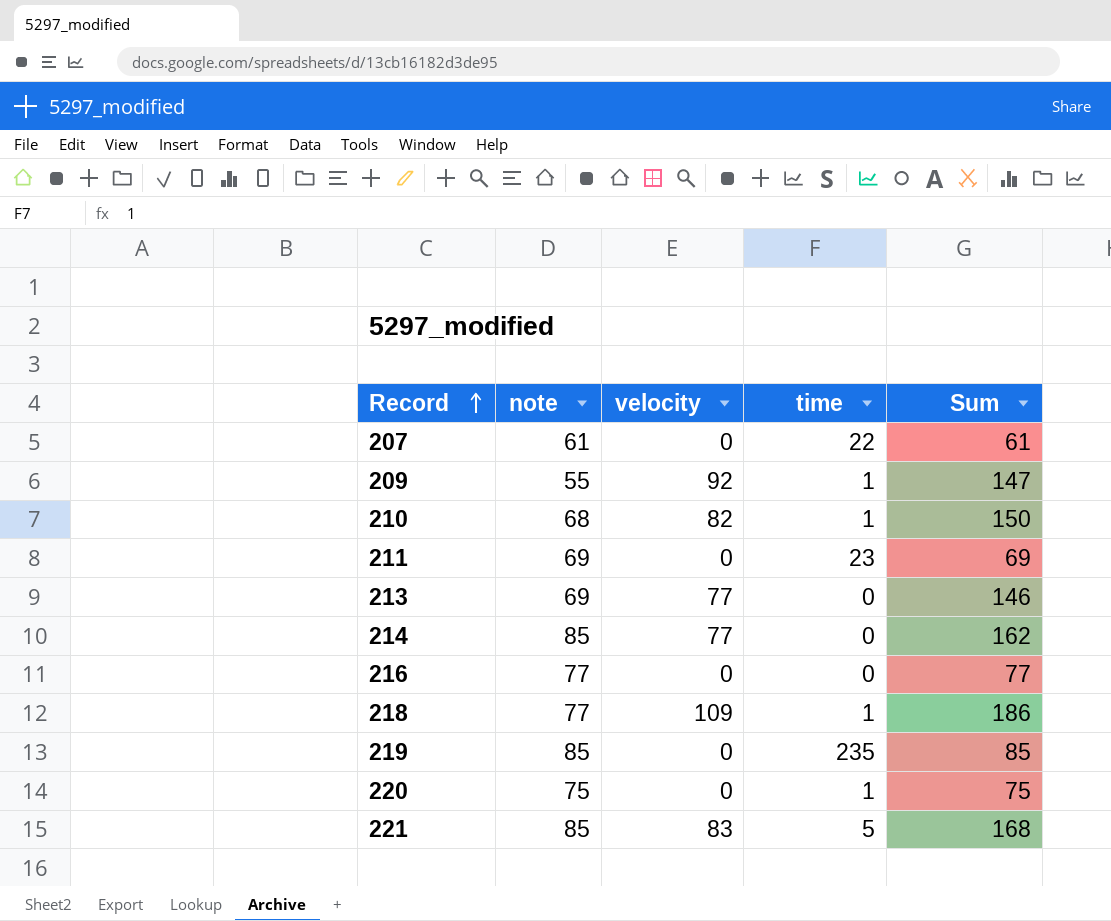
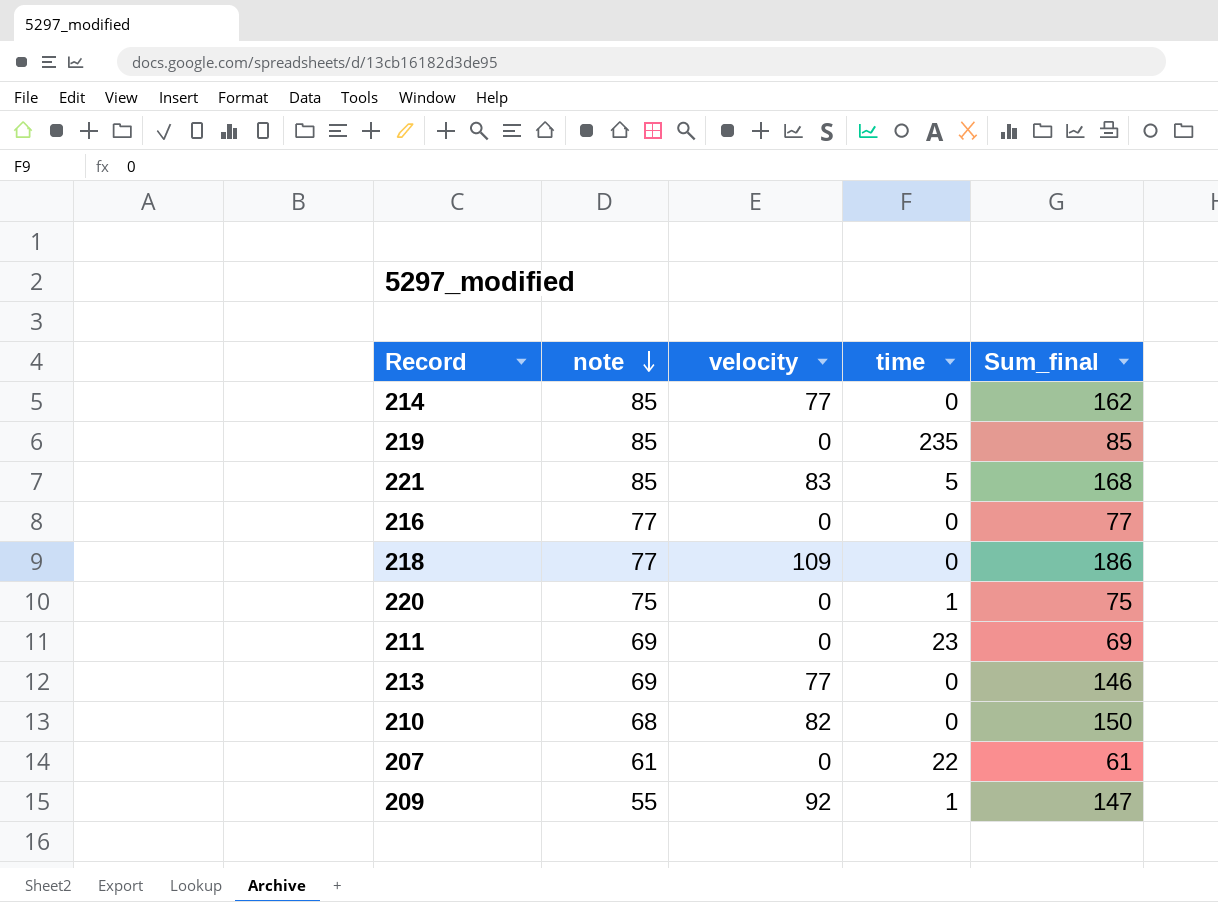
row order: Record ascending -> note descending
column name: Sum -> Sum_final
218 | time: 1 -> 0
210 | time: 1 -> 0

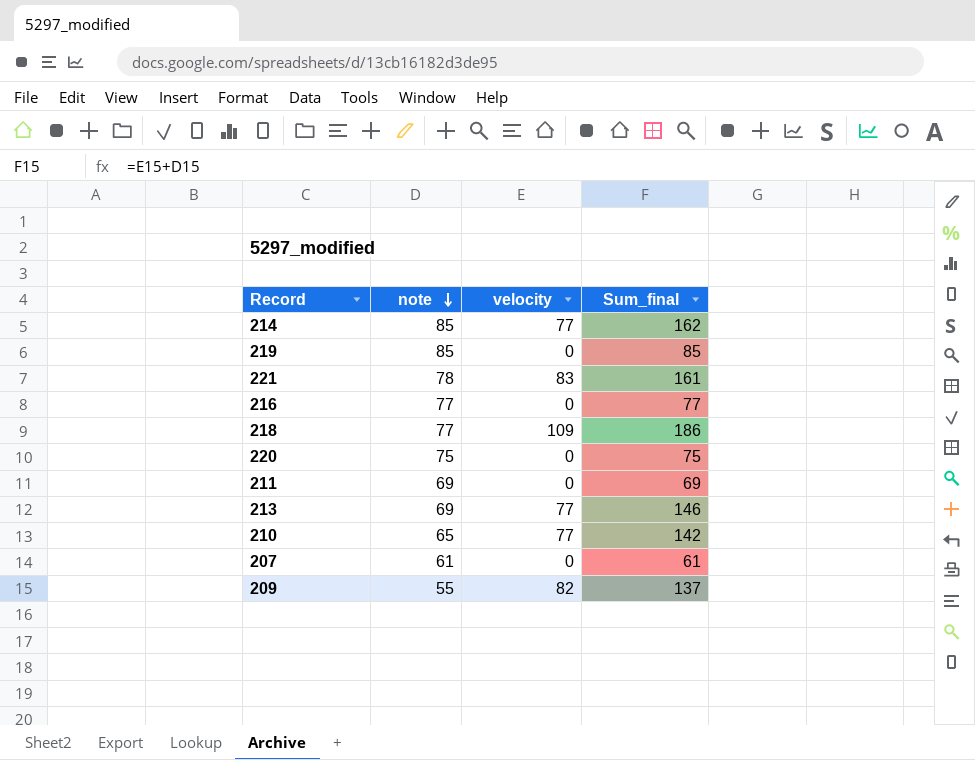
column time | position: 4 -> none
221 | note: 85 -> 78
221 | Sum_final: 168 -> 161
210 | note: 68 -> 65
210 | velocity: 82 -> 77
210 | Sum_final: 150 -> 142
209 | velocity: 92 -> 82
209 | Sum_final: 147 -> 137

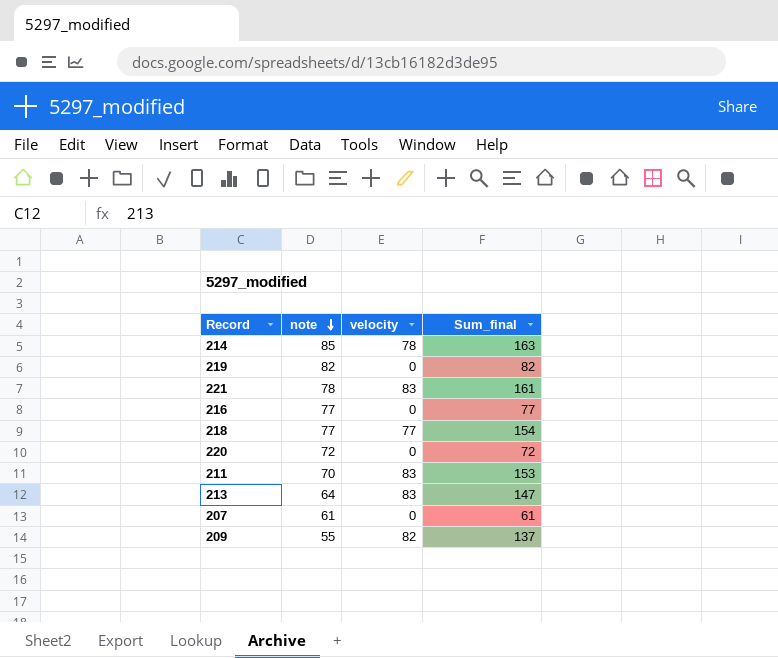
row 210: 65 | 77 | 142 -> none
214 | velocity: 77 -> 78
214 | Sum_final: 162 -> 163
219 | note: 85 -> 82
219 | Sum_final: 85 -> 82
218 | velocity: 109 -> 77
218 | Sum_final: 186 -> 154
220 | note: 75 -> 72
220 | Sum_final: 75 -> 72
211 | note: 69 -> 70
211 | velocity: 0 -> 83
211 | Sum_final: 69 -> 153
213 | note: 69 -> 64
213 | velocity: 77 -> 83
213 | Sum_final: 146 -> 147

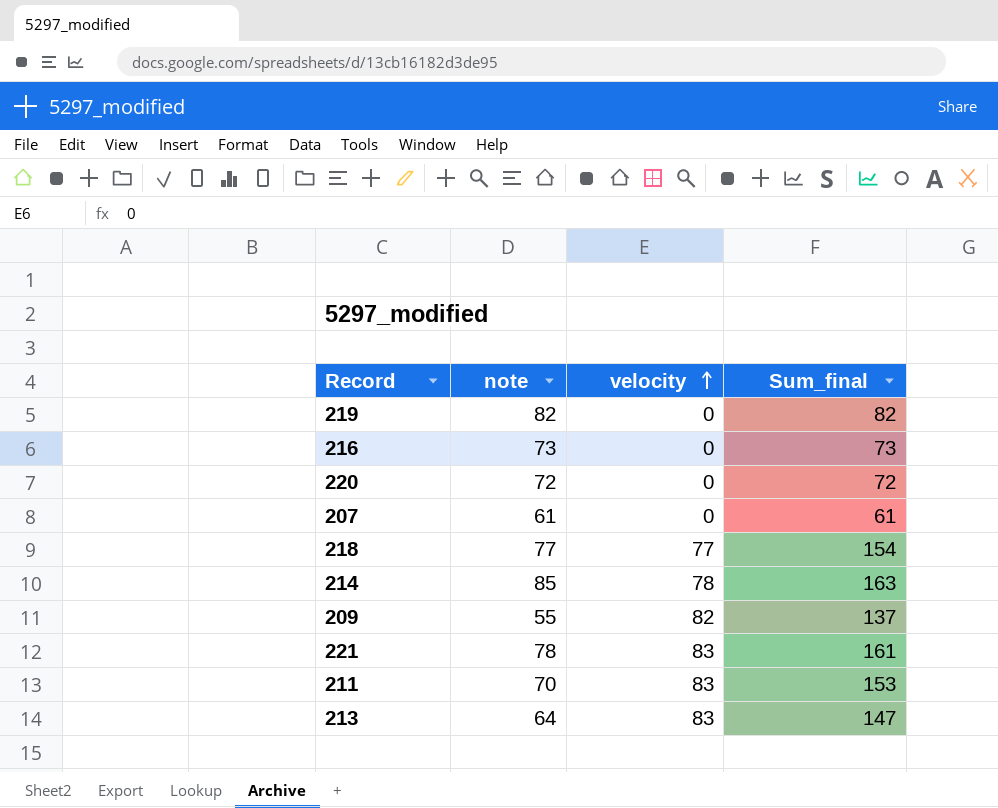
row order: note descending -> velocity ascending
216 | note: 77 -> 73
216 | Sum_final: 77 -> 73

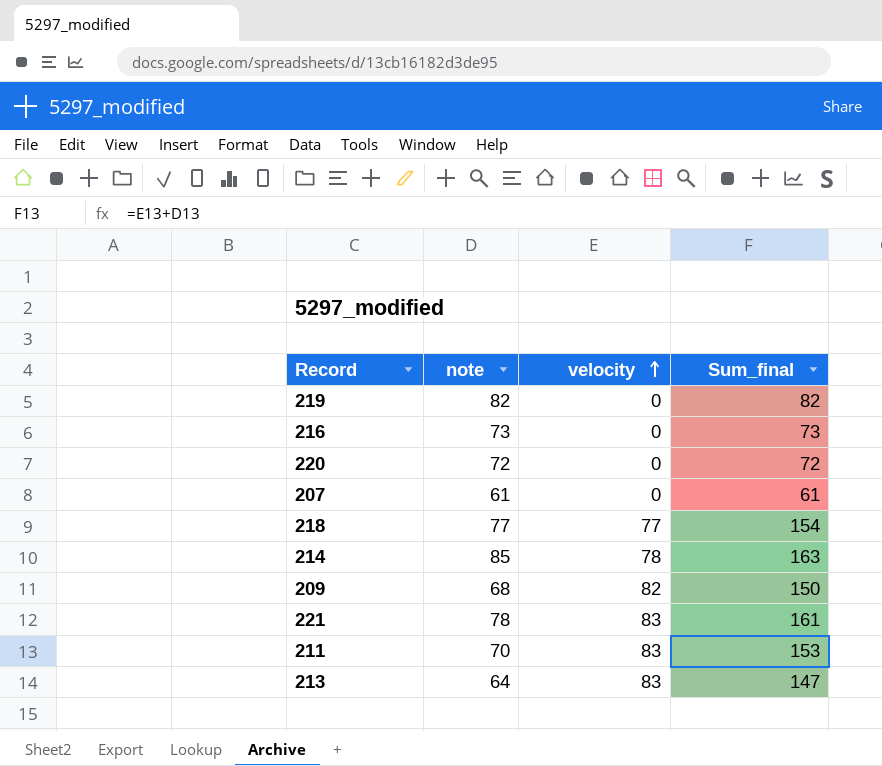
209 | note: 55 -> 68
209 | Sum_final: 137 -> 150

